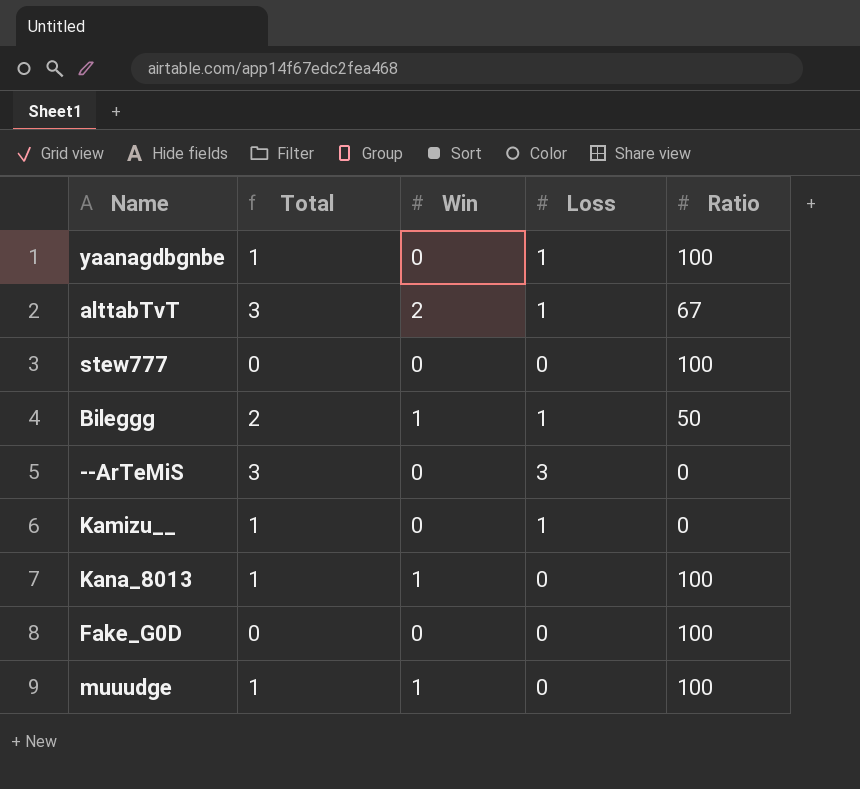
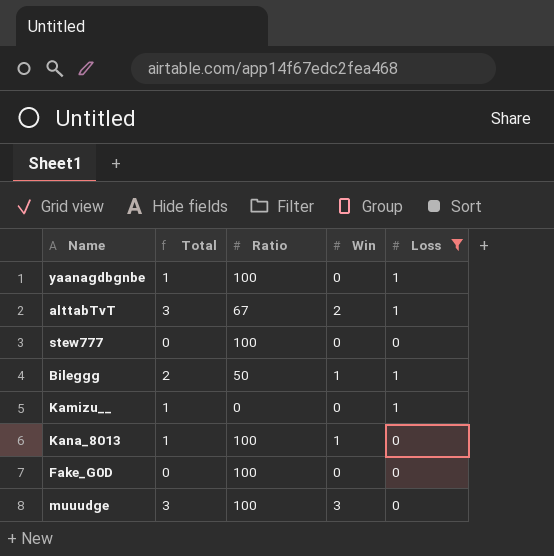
filter: none -> Loss != 3
column Ratio | position: 5 -> 3
muuudge | Total: 1 -> 3
muuudge | Win: 1 -> 3

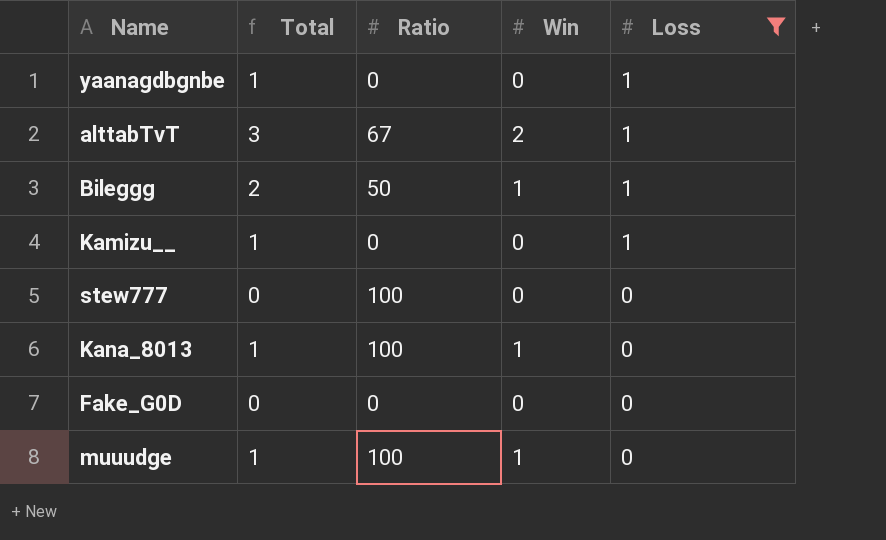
row order: none -> Loss descending
yaanagdbgnbe | Ratio: 100 -> 0
Fake_G0D | Ratio: 100 -> 0
muuudge | Total: 3 -> 1
muuudge | Win: 3 -> 1

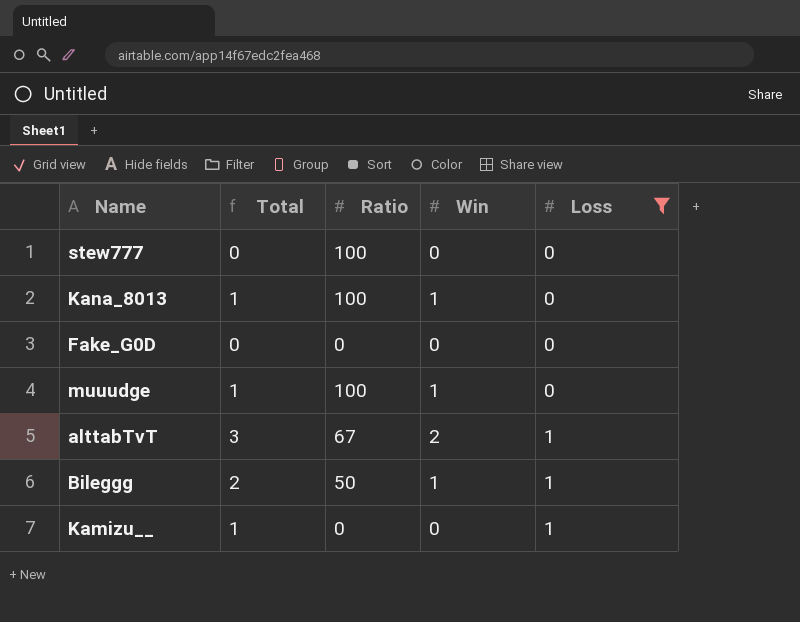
row order: Loss descending -> Loss ascending
row yaanagdbgnbe: 1 | 0 | 0 | 1 -> none

